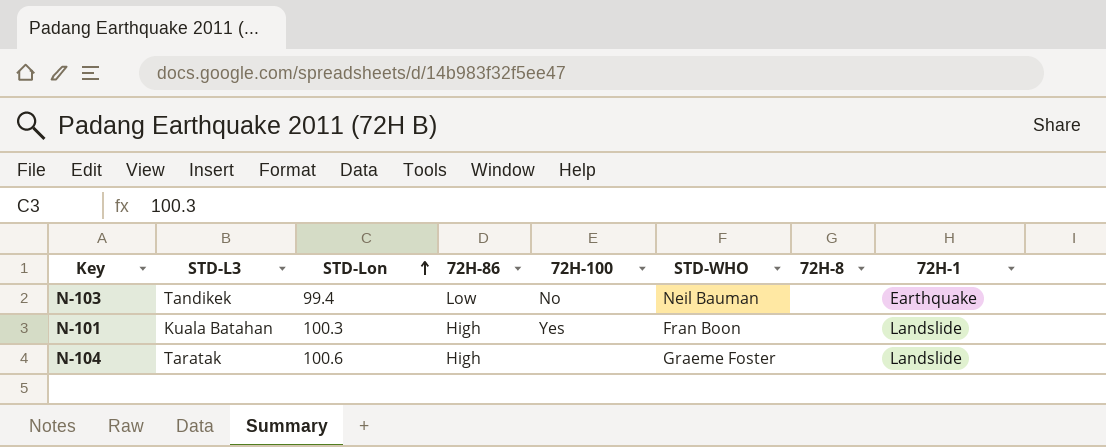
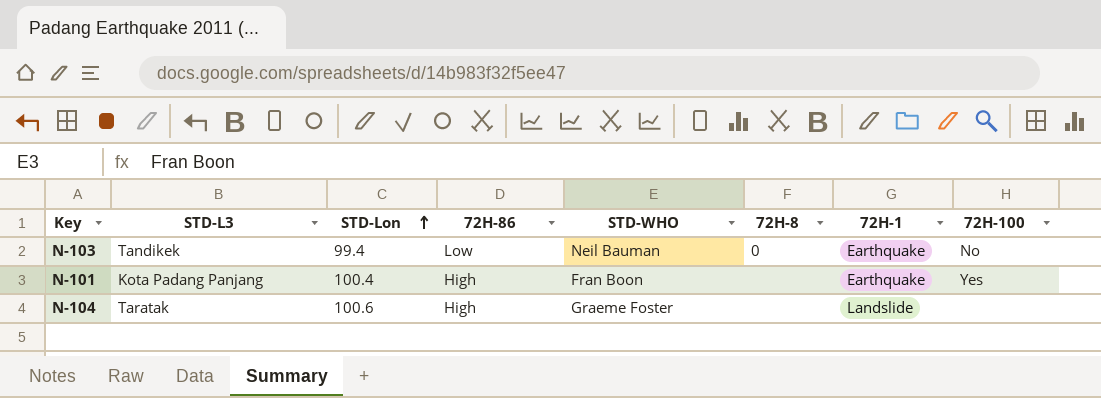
column 72H-100 | position: 5 -> 8
N-103 | 72H-8: none -> 0
N-101 | STD-L3: Kuala Batahan -> Kota Padang Panjang
N-101 | STD-Lon: 100.3 -> 100.4
N-101 | 72H-1: Landslide -> Earthquake

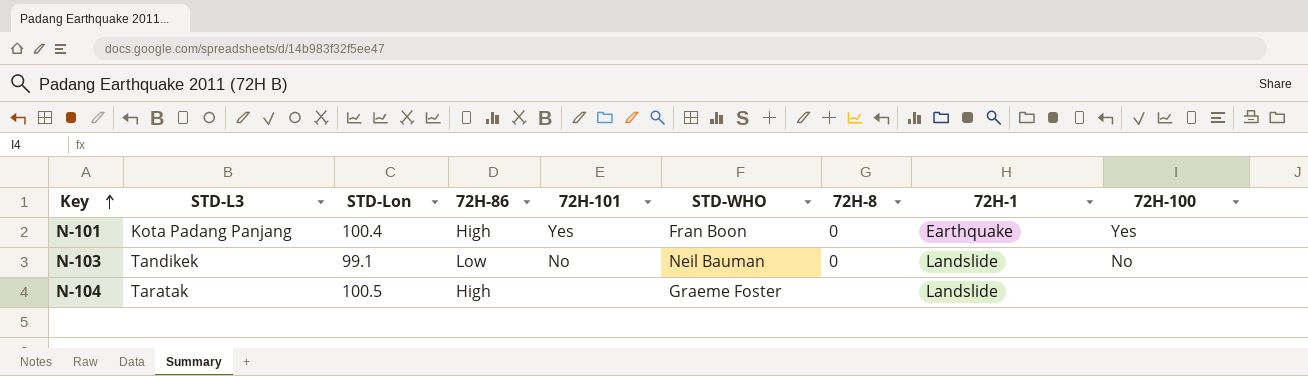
row order: STD-Lon ascending -> Key ascending
column 72H-101 | position: none -> 5
N-101 | 72H-8: none -> 0
N-103 | STD-Lon: 99.4 -> 99.1
N-103 | 72H-1: Earthquake -> Landslide
N-104 | STD-Lon: 100.6 -> 100.5

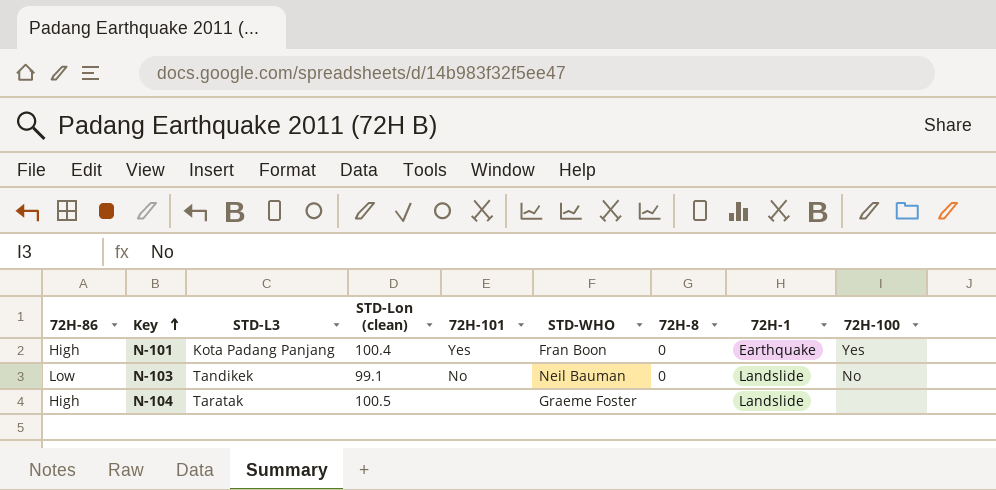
column 72H-86 | position: 4 -> 1
column name: STD-Lon -> STD-Lon (clean)

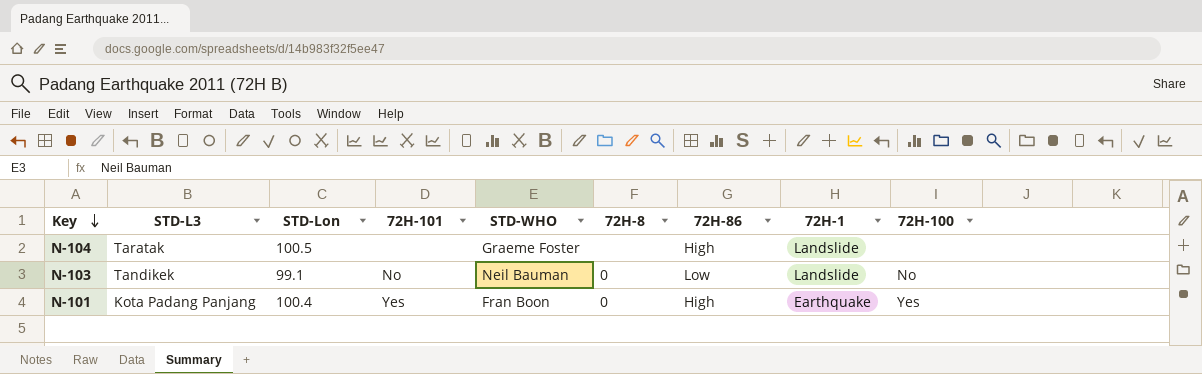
row order: Key ascending -> Key descending
column name: STD-Lon (clean) -> STD-Lon
column 72H-86 | position: 1 -> 7

